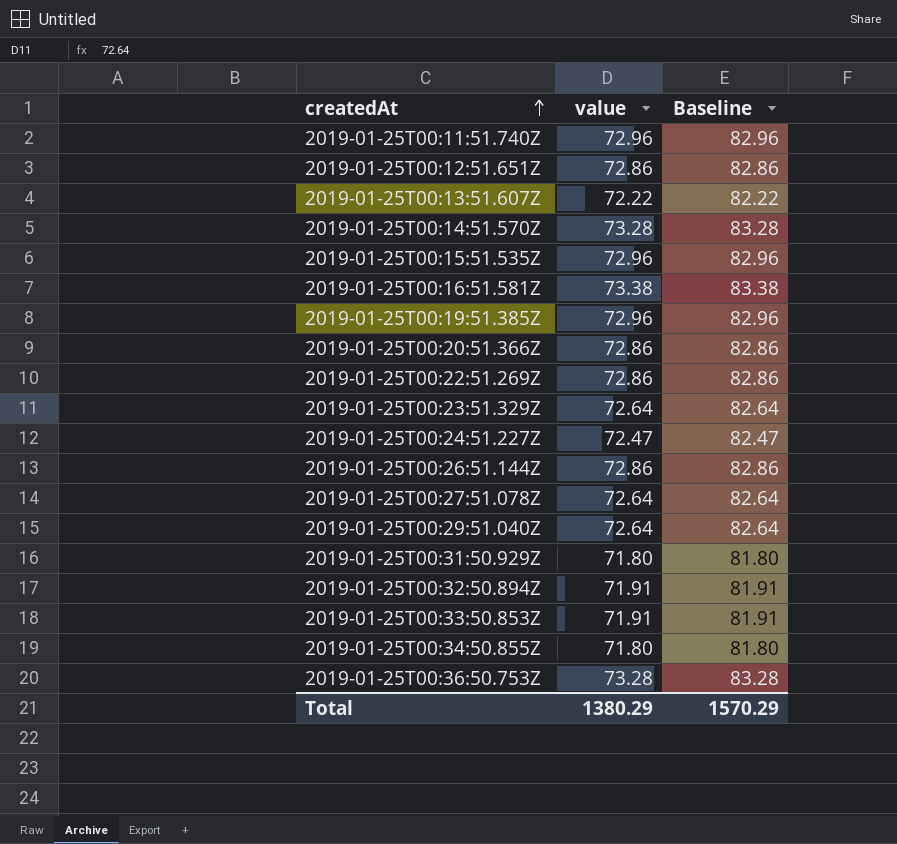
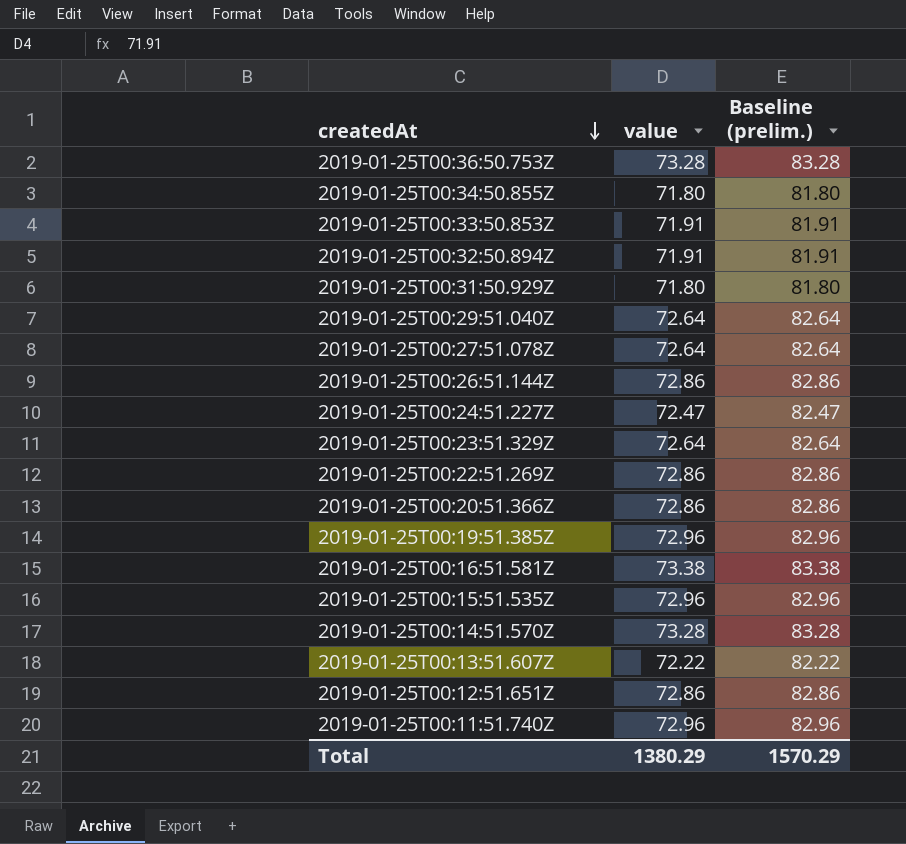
row order: createdAt ascending -> createdAt descending
column name: Baseline -> Baseline (prelim.)

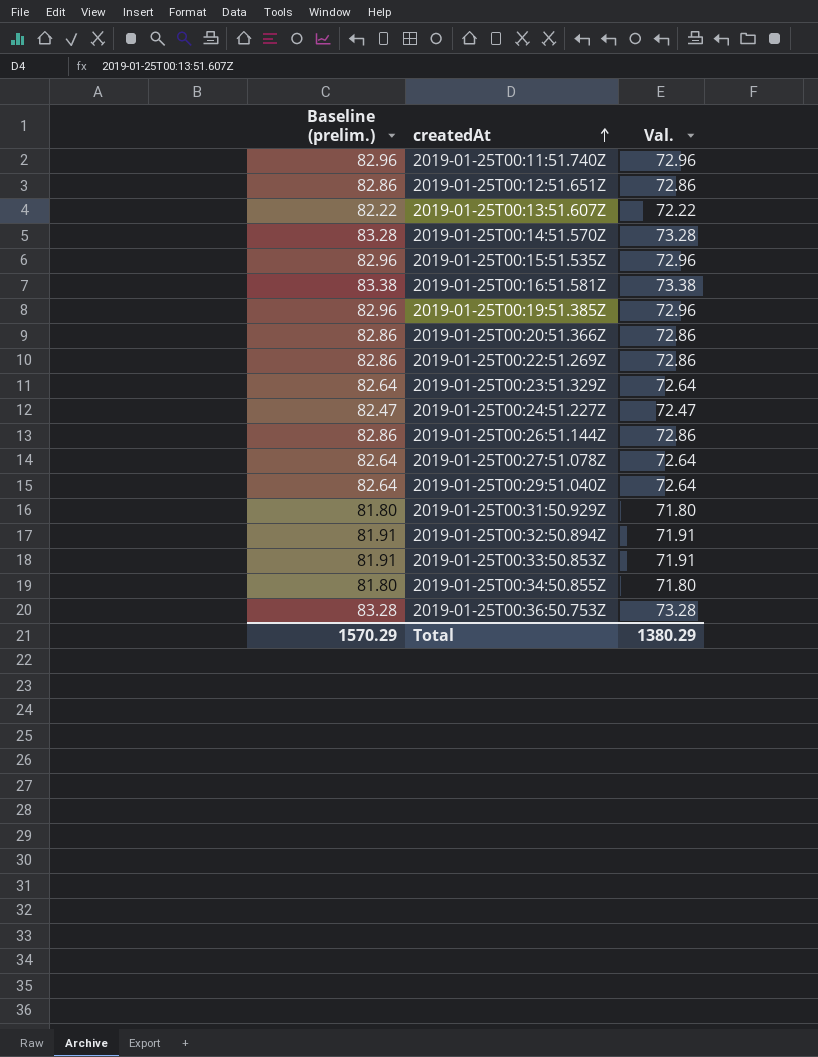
row order: createdAt descending -> createdAt ascending
column Baseline (prelim.) | position: 3 -> 1
column name: value -> Val.

